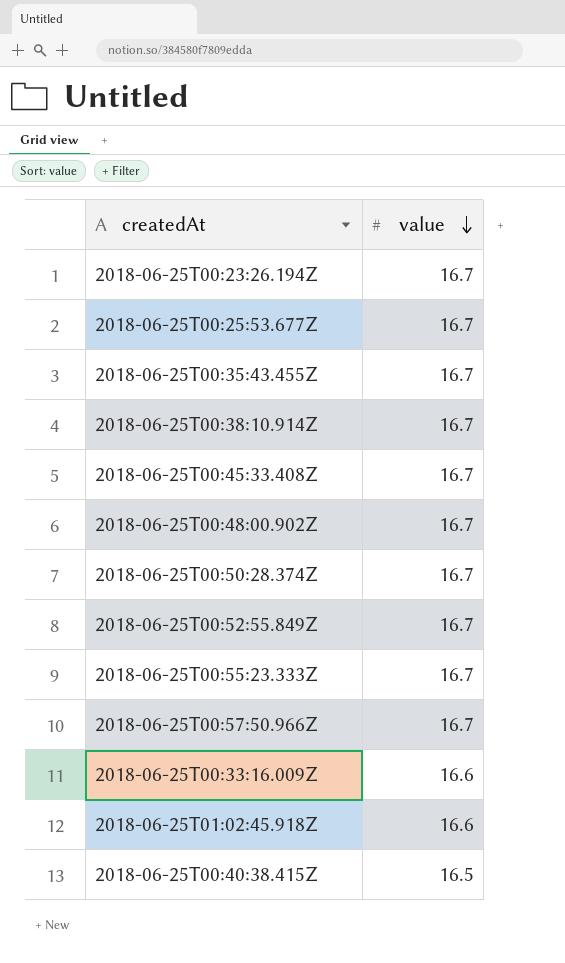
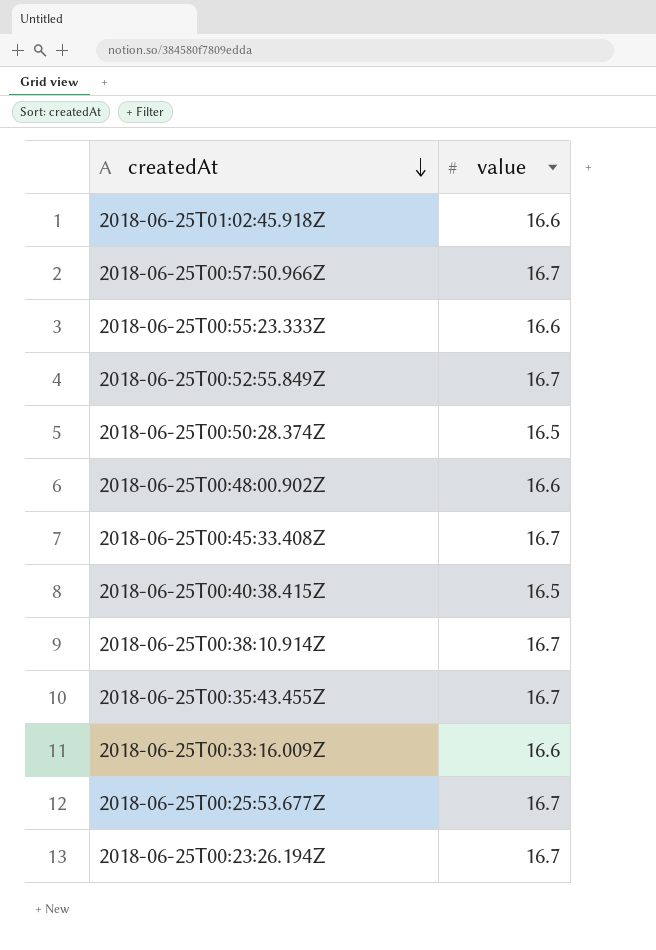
row order: value descending -> createdAt descending
2018-06-25T00:55:23.333Z | value: 16.7 -> 16.6
2018-06-25T00:50:28.374Z | value: 16.7 -> 16.5
2018-06-25T00:48:00.902Z | value: 16.7 -> 16.6

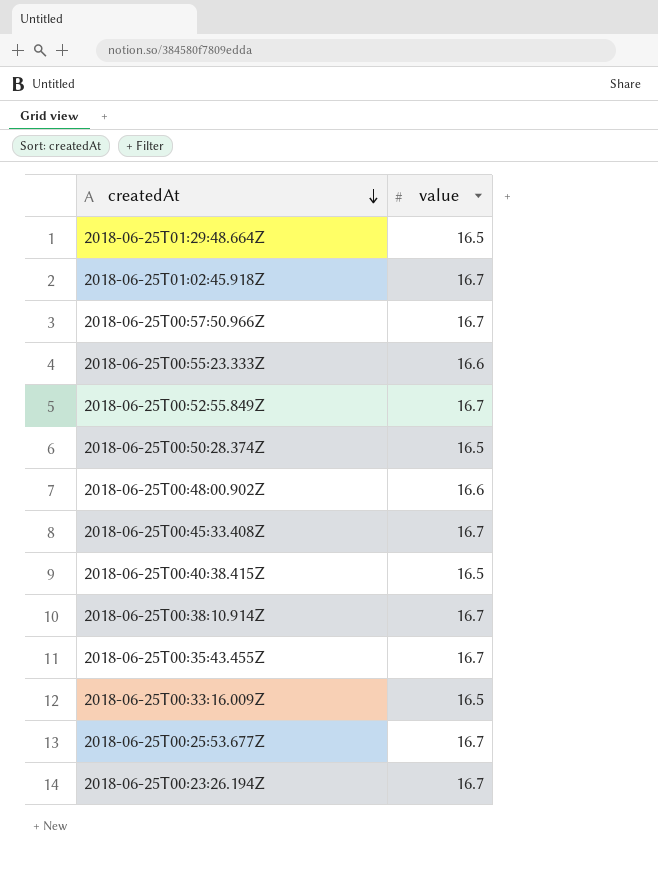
row 2018-06-25T01:29:48.664Z: none -> 16.5
2018-06-25T01:02:45.918Z | value: 16.6 -> 16.7
2018-06-25T00:33:16.009Z | value: 16.6 -> 16.5

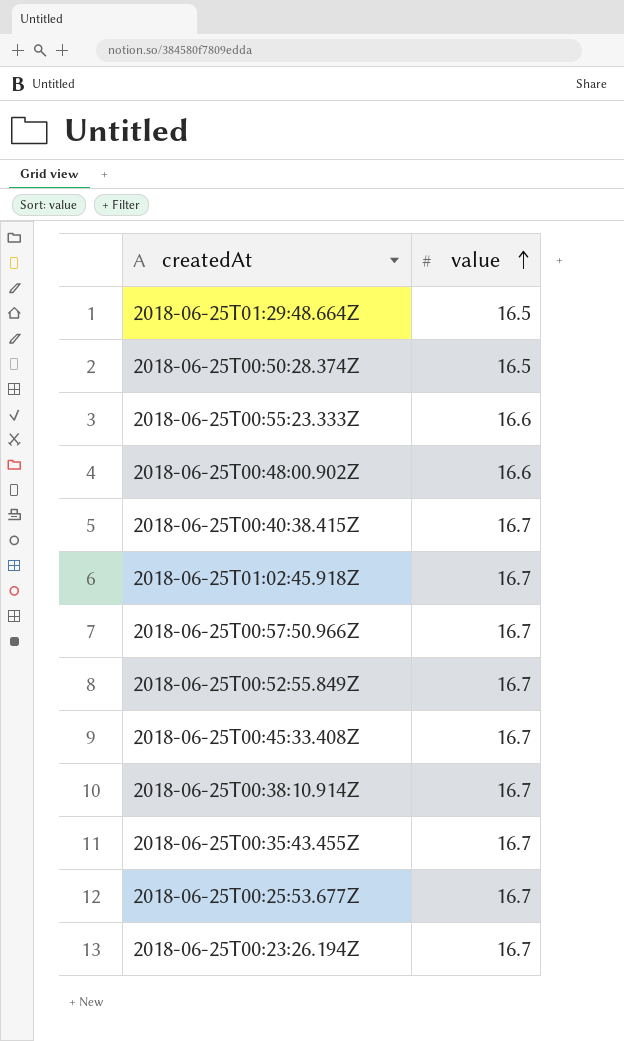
row order: createdAt descending -> value ascending
row 2018-06-25T00:33:16.009Z: 16.5 -> none
2018-06-25T00:40:38.415Z | value: 16.5 -> 16.7

